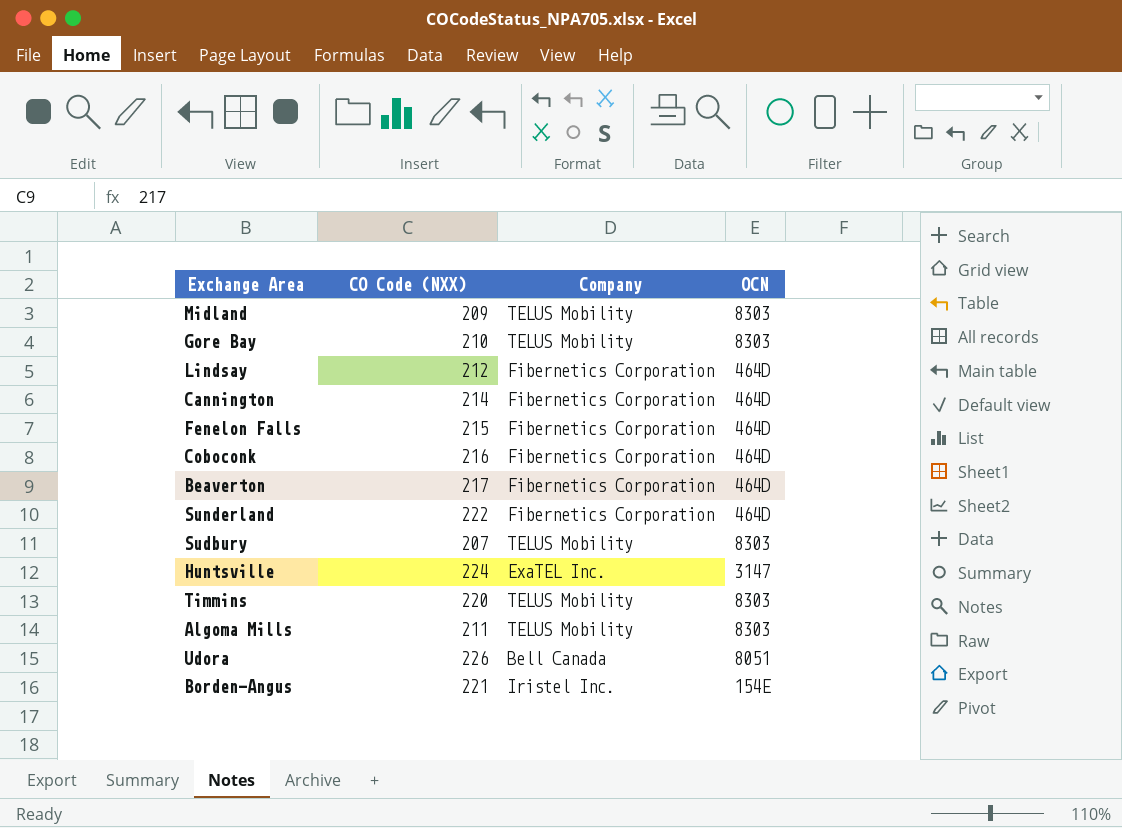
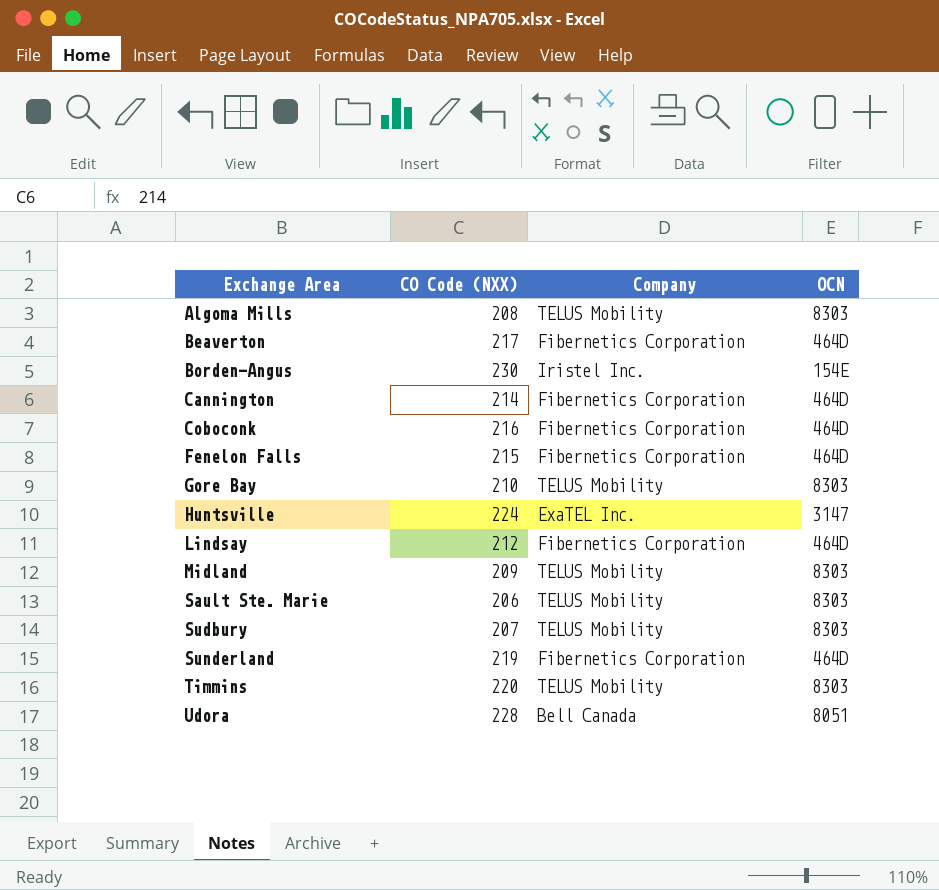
row order: none -> Exchange Area ascending
Algoma Mills | CO Code (NXX): 211 -> 208
Borden-Angus | CO Code (NXX): 221 -> 230
row Sault Ste. Marie: none -> 206 | TELUS Mobility | 8303
Sunderland | CO Code (NXX): 222 -> 219
Udora | CO Code (NXX): 226 -> 228

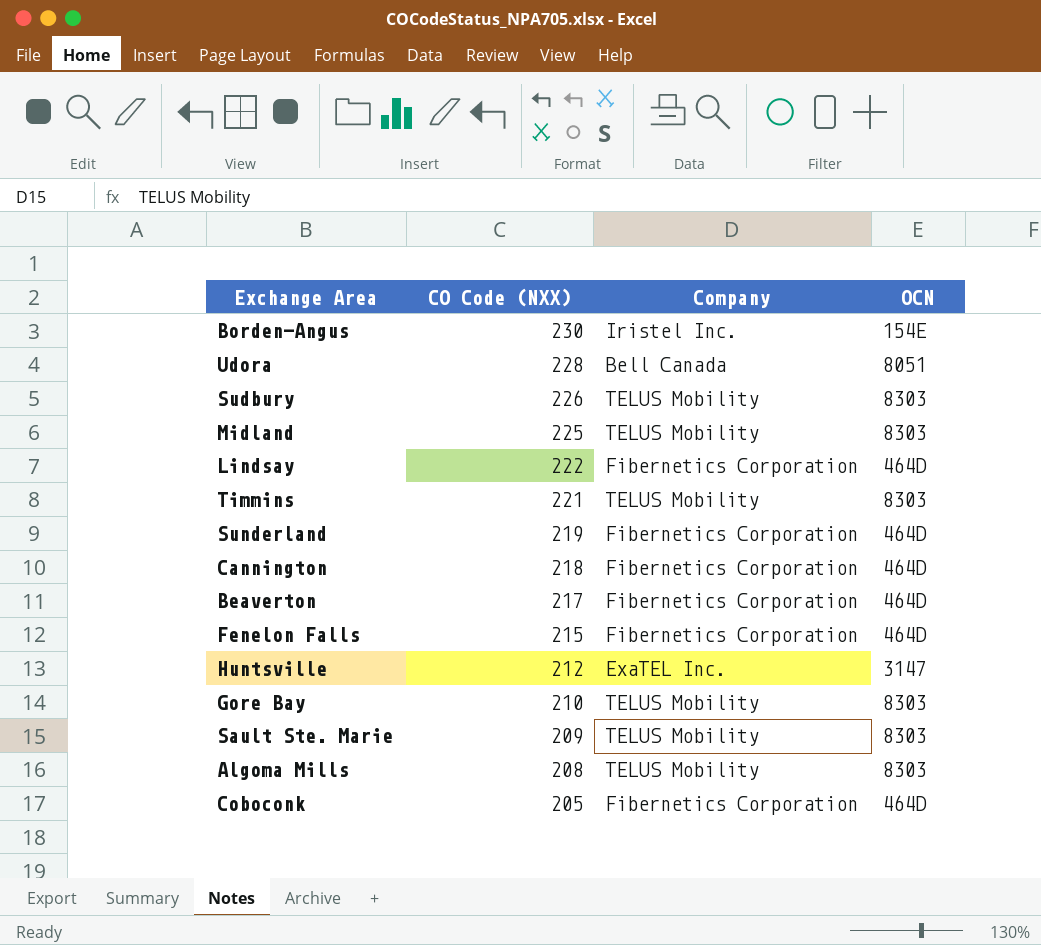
row order: Exchange Area ascending -> CO Code (NXX) descending
Sudbury | CO Code (NXX): 207 -> 226
Midland | CO Code (NXX): 209 -> 225
Lindsay | CO Code (NXX): 212 -> 222
Timmins | CO Code (NXX): 220 -> 221
Cannington | CO Code (NXX): 214 -> 218
Huntsville | CO Code (NXX): 224 -> 212
Sault Ste. Marie | CO Code (NXX): 206 -> 209
Coboconk | CO Code (NXX): 216 -> 205

